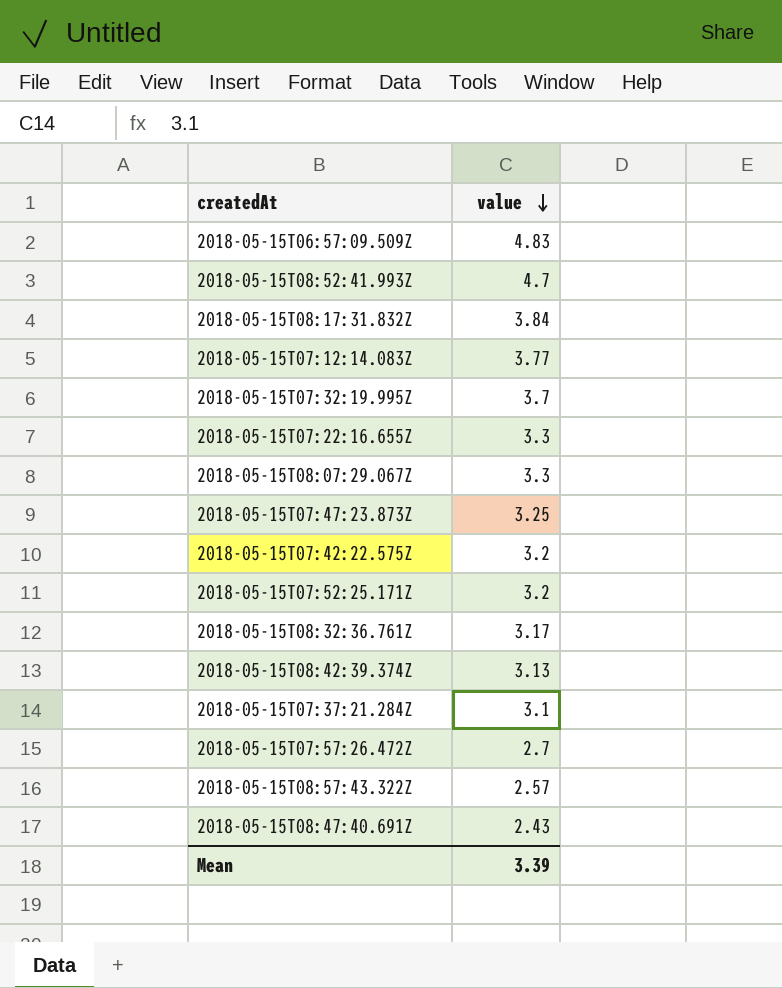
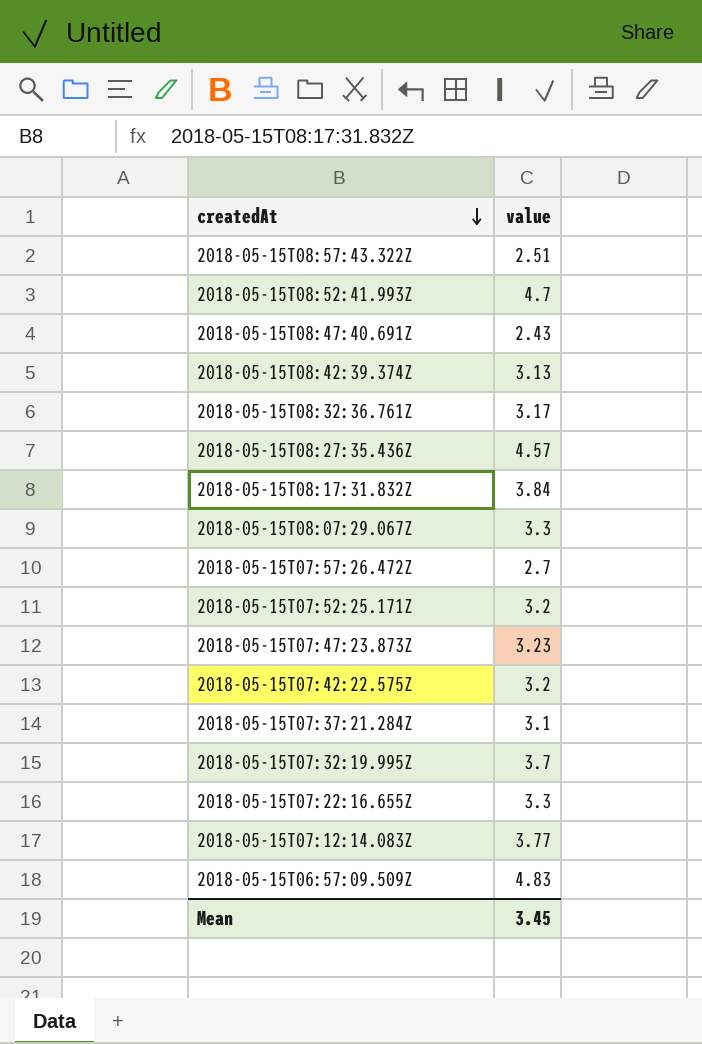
row order: value descending -> createdAt descending
2018-05-15T08:57:43.322Z | value: 2.57 -> 2.51
row 2018-05-15T08:27:35.436Z: none -> 4.57
2018-05-15T07:47:23.873Z | value: 3.25 -> 3.23
Mean | value: 3.39 -> 3.45

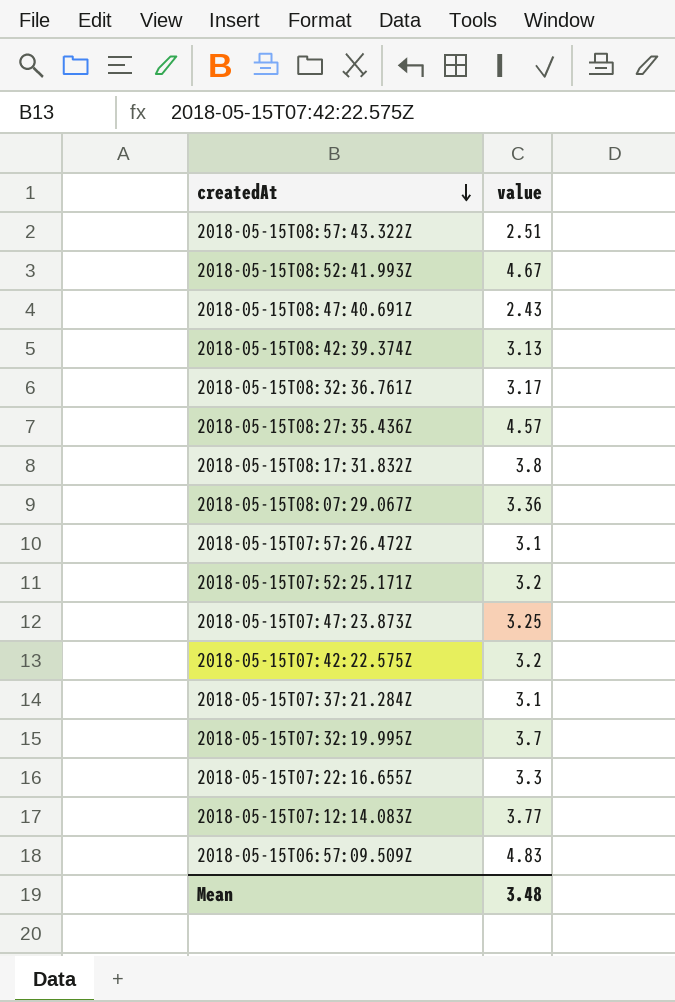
2018-05-15T08:52:41.993Z | value: 4.7 -> 4.67
2018-05-15T08:17:31.832Z | value: 3.84 -> 3.8
2018-05-15T08:07:29.067Z | value: 3.3 -> 3.36
2018-05-15T07:57:26.472Z | value: 2.7 -> 3.1
2018-05-15T07:47:23.873Z | value: 3.23 -> 3.25
Mean | value: 3.45 -> 3.48

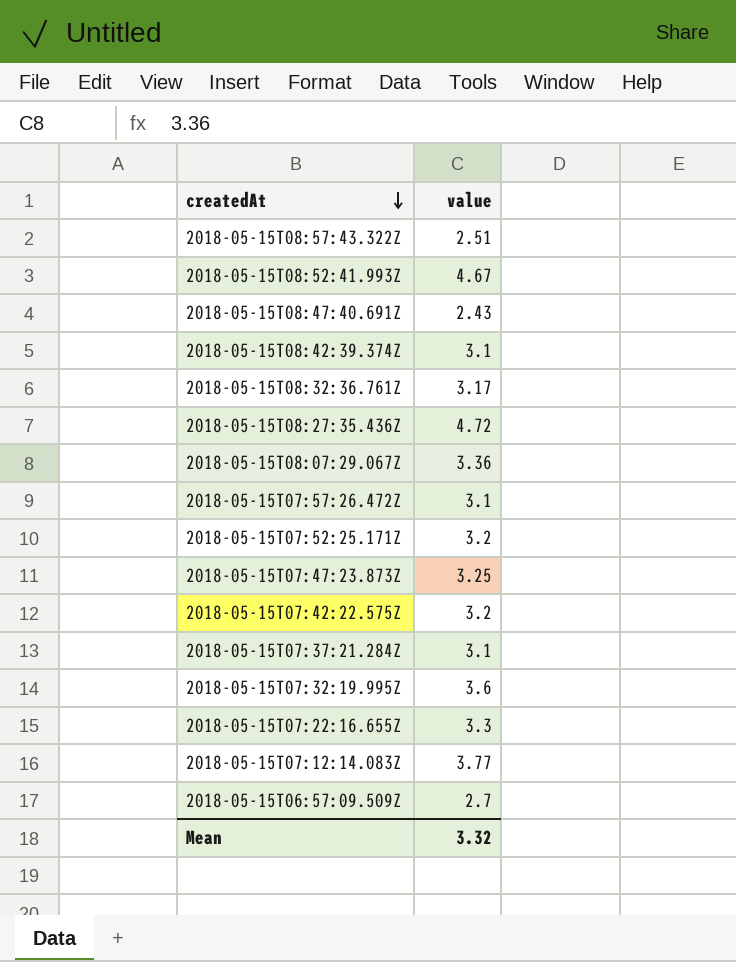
row 2018-05-15T08:17:31.832Z: 3.8 -> none
2018-05-15T08:42:39.374Z | value: 3.13 -> 3.1
2018-05-15T08:27:35.436Z | value: 4.57 -> 4.72
2018-05-15T07:32:19.995Z | value: 3.7 -> 3.6
2018-05-15T06:57:09.509Z | value: 4.83 -> 2.7
Mean | value: 3.48 -> 3.32

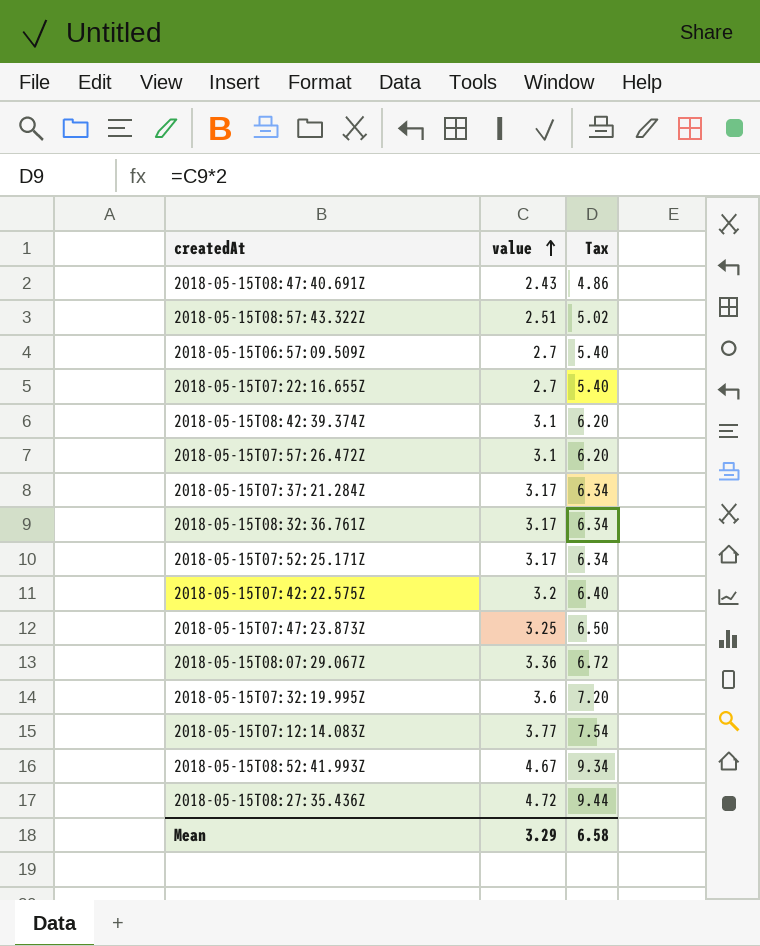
row order: createdAt descending -> value ascending
column Tax | formula: none -> [value] * 2
2018-05-15T07:22:16.655Z | value: 3.3 -> 2.7
2018-05-15T07:37:21.284Z | value: 3.1 -> 3.17
2018-05-15T07:52:25.171Z | value: 3.2 -> 3.17
Mean | value: 3.32 -> 3.29

